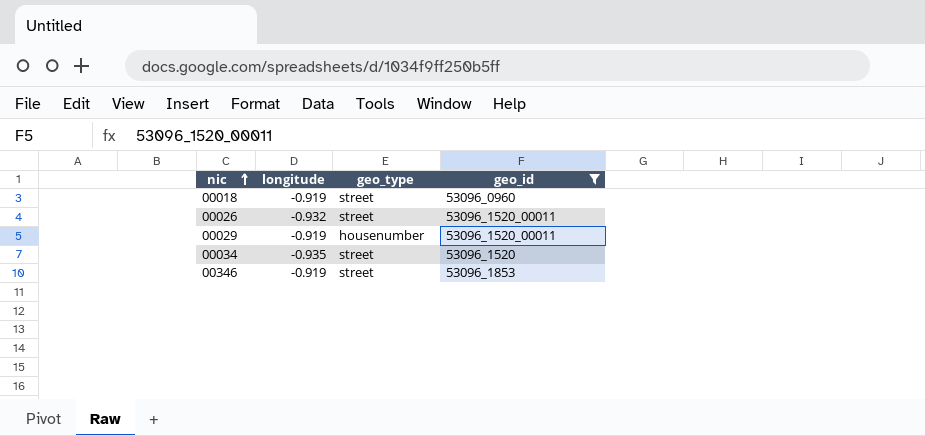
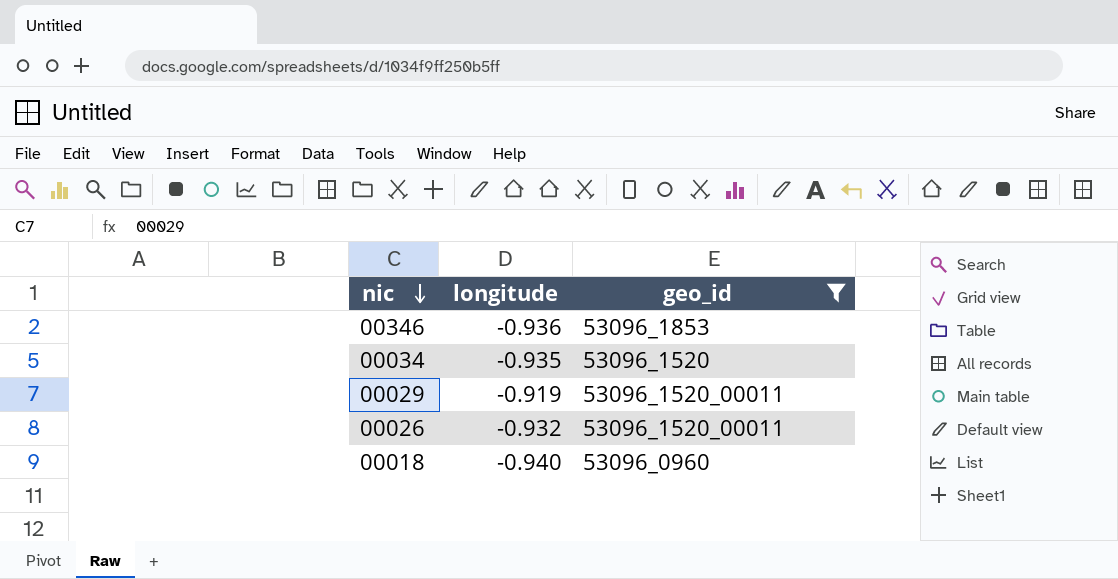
row order: nic ascending -> nic descending
column geo_type | position: 3 -> none
00346 | longitude: -0.919 -> -0.936
00018 | longitude: -0.919 -> -0.940

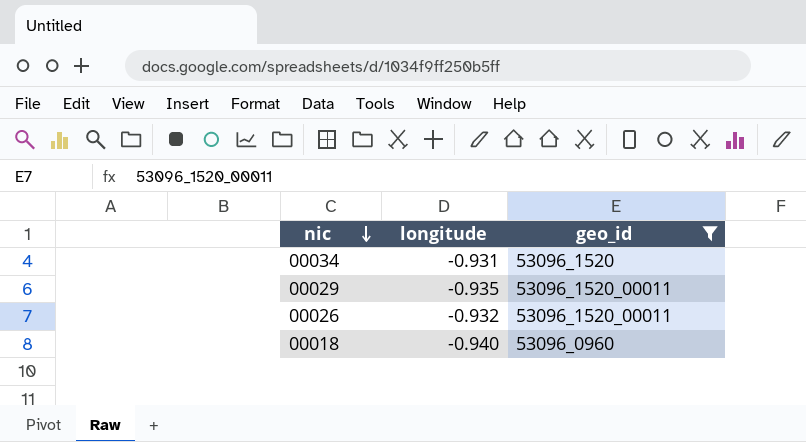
row 00346: -0.936 | 53096_1853 -> none
00034 | longitude: -0.935 -> -0.931
00029 | longitude: -0.919 -> -0.935

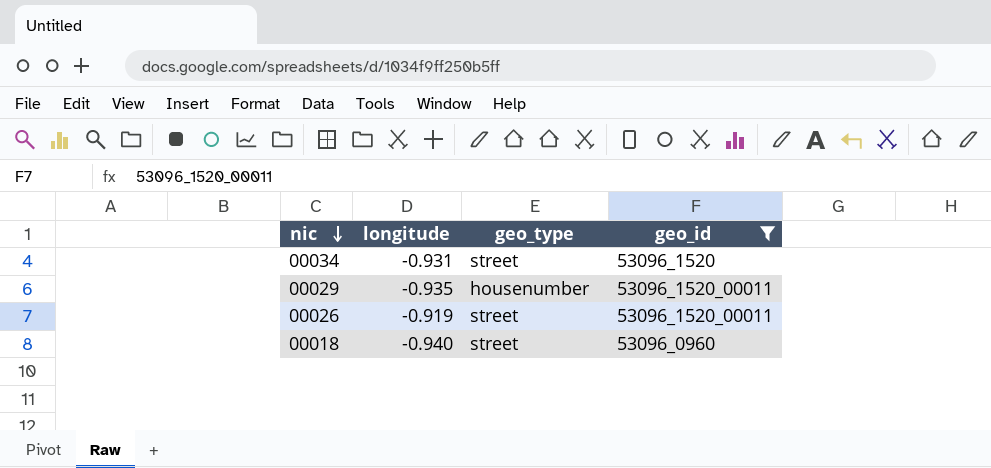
column geo_type | position: none -> 3
00026 | longitude: -0.932 -> -0.919

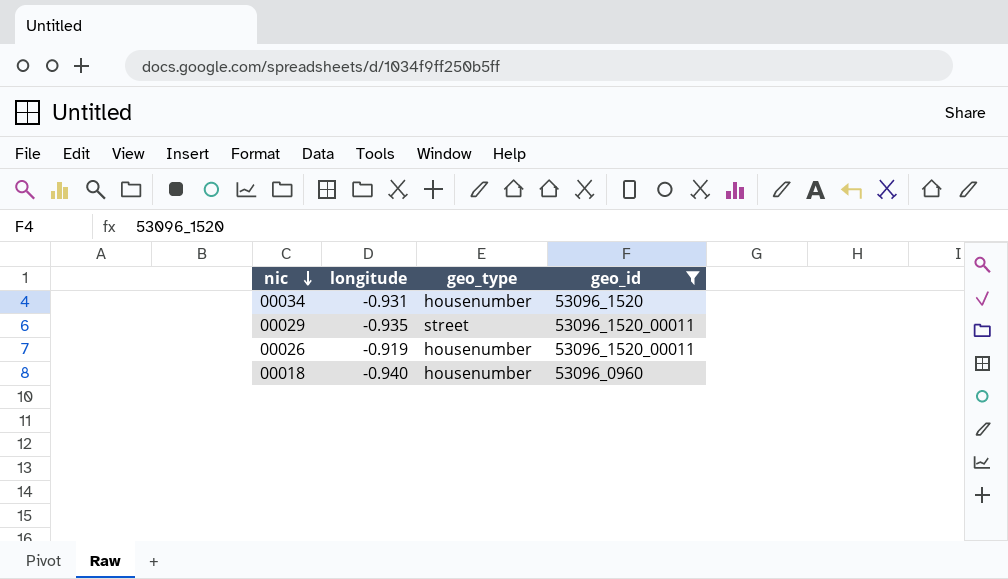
00034 | geo_type: street -> housenumber
00029 | geo_type: housenumber -> street
00026 | geo_type: street -> housenumber
00018 | geo_type: street -> housenumber

